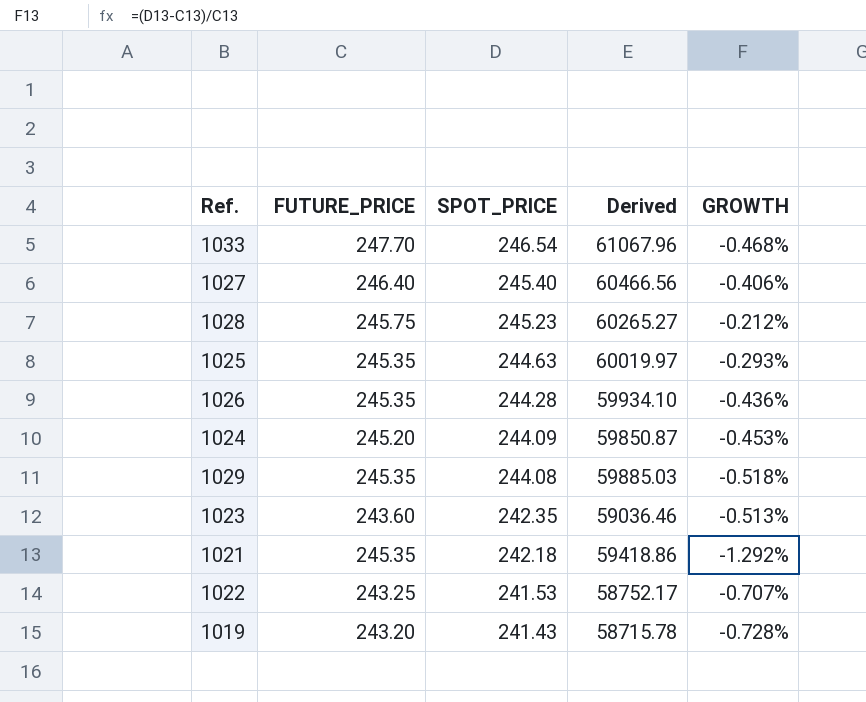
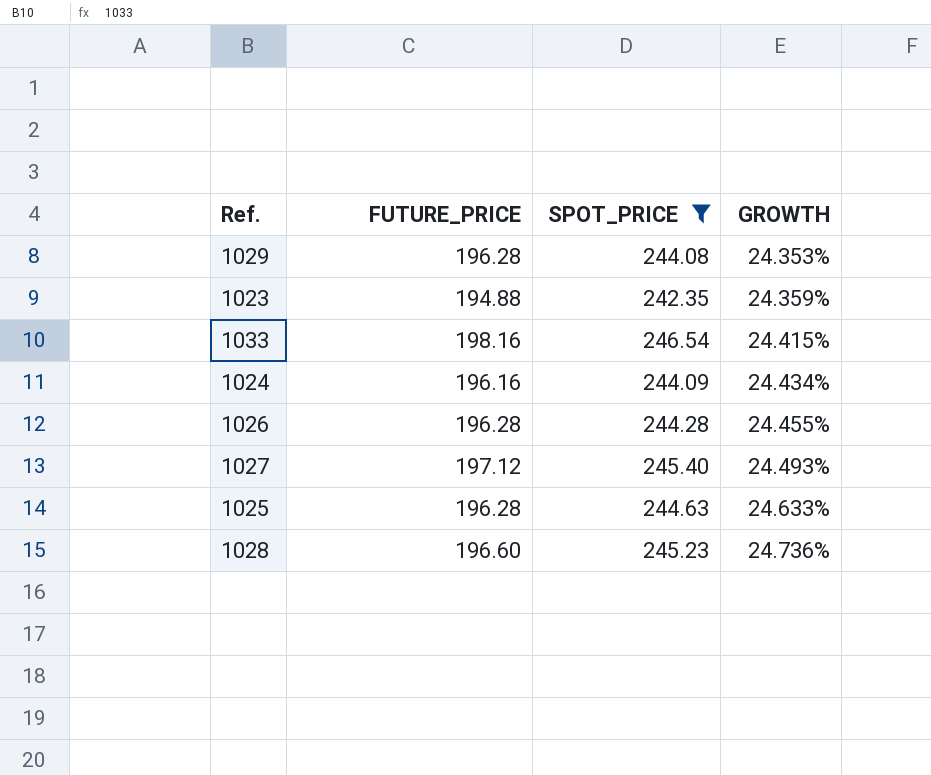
filter: none -> SPOT_PRICE >= 242.35
row order: SPOT_PRICE descending -> GROWTH ascending
column Derived | formula: [FUTURE_PRICE] * [SPOT_PRICE] -> none
1029 | FUTURE_PRICE: 245.35 -> 196.28
1029 | GROWTH: -0.518% -> 24.353%
1023 | FUTURE_PRICE: 243.60 -> 194.88
1023 | GROWTH: -0.513% -> 24.359%
1033 | FUTURE_PRICE: 247.70 -> 198.16
1033 | GROWTH: -0.468% -> 24.415%
1024 | FUTURE_PRICE: 245.20 -> 196.16
1024 | GROWTH: -0.453% -> 24.434%
1026 | FUTURE_PRICE: 245.35 -> 196.28
1026 | GROWTH: -0.436% -> 24.455%
1027 | FUTURE_PRICE: 246.40 -> 197.12
1027 | GROWTH: -0.406% -> 24.493%
1025 | FUTURE_PRICE: 245.35 -> 196.28
1025 | GROWTH: -0.293% -> 24.633%
1028 | FUTURE_PRICE: 245.75 -> 196.60
1028 | GROWTH: -0.212% -> 24.736%

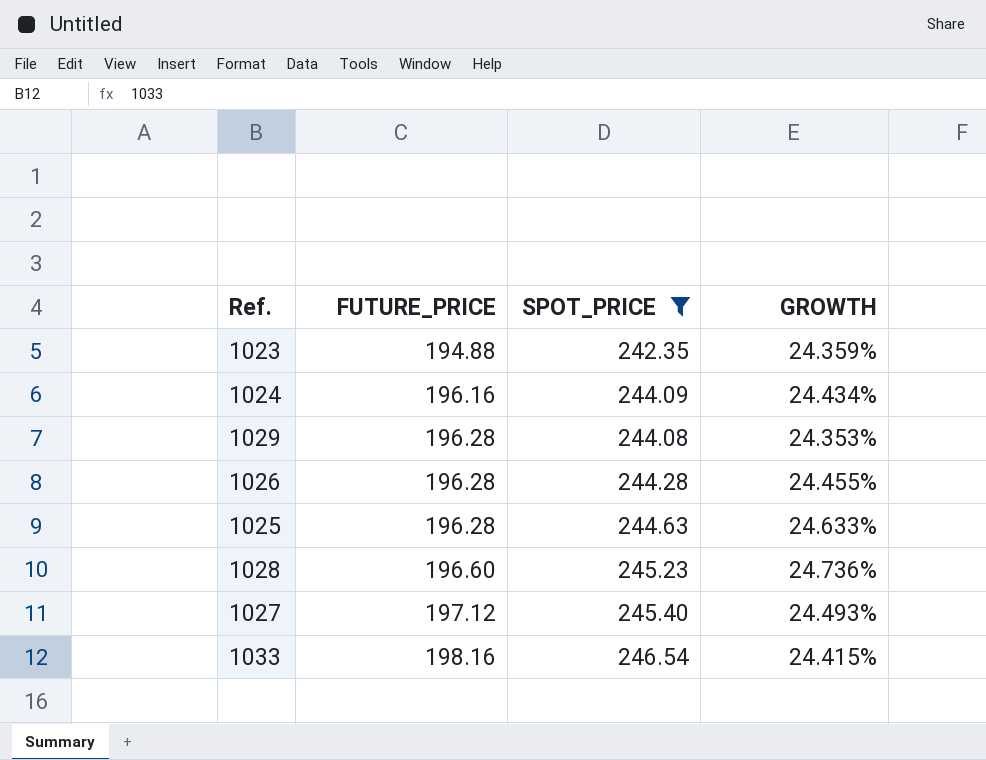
row order: GROWTH ascending -> FUTURE_PRICE ascending

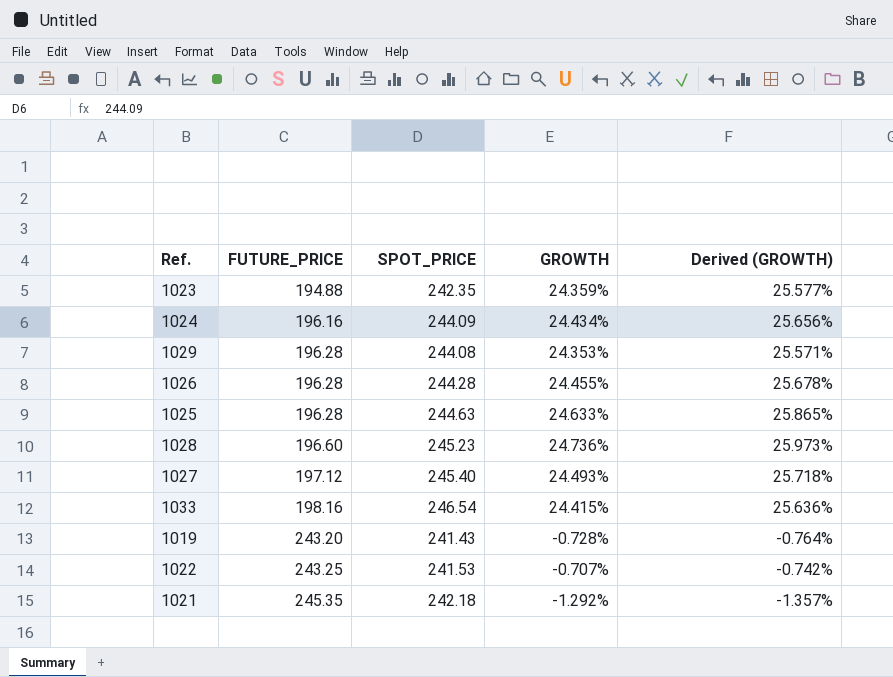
filter: SPOT_PRICE >= 242.35 -> none
column Derived (GROWTH) | formula: none -> [GROWTH] * 1.05

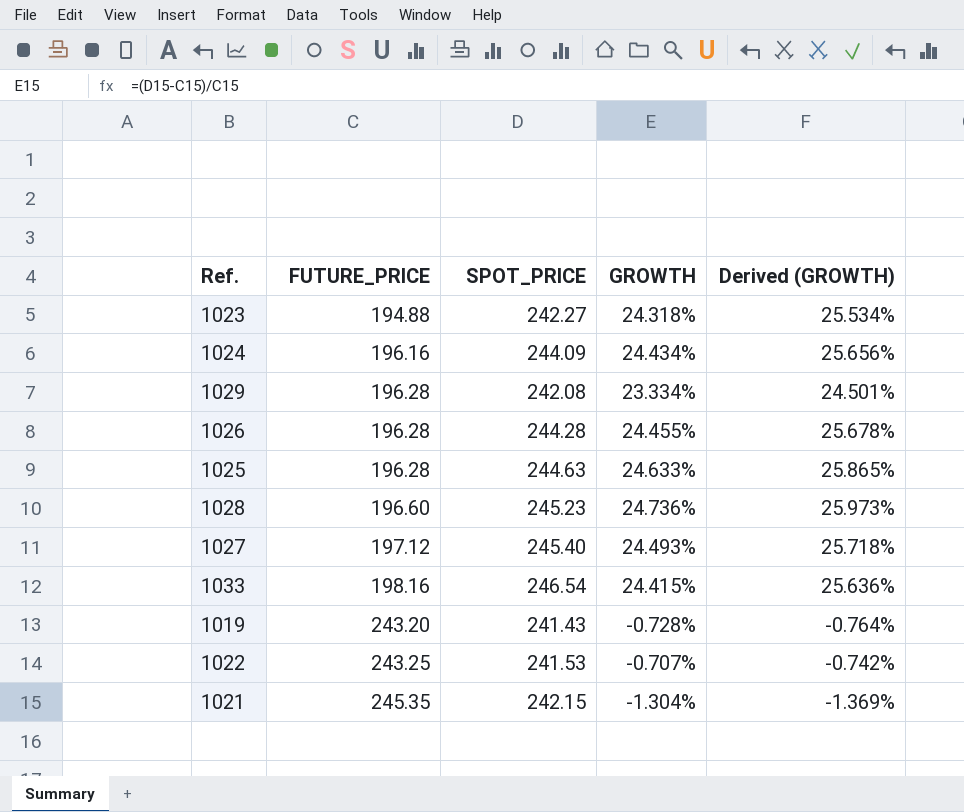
1023 | SPOT_PRICE: 242.35 -> 242.27
1023 | GROWTH: 24.359% -> 24.318%
1023 | Derived (GROWTH): 25.577% -> 25.534%
1029 | SPOT_PRICE: 244.08 -> 242.08
1029 | GROWTH: 24.353% -> 23.334%
1029 | Derived (GROWTH): 25.571% -> 24.501%
1021 | SPOT_PRICE: 242.18 -> 242.15
1021 | GROWTH: -1.292% -> -1.304%
1021 | Derived (GROWTH): -1.357% -> -1.369%

